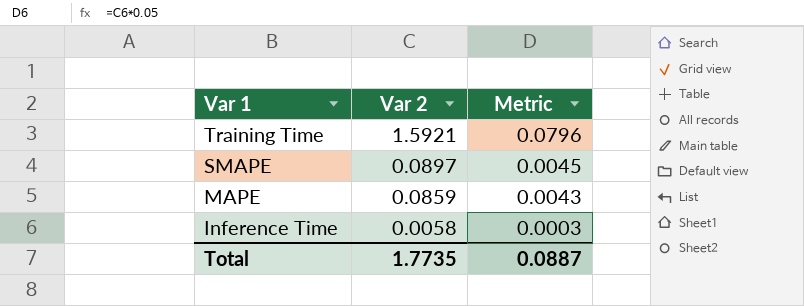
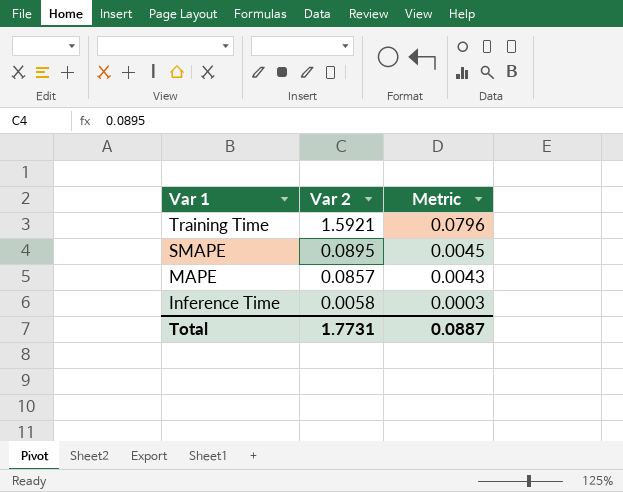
SMAPE | Var 2: 0.0897 -> 0.0895
MAPE | Var 2: 0.0859 -> 0.0857
Total | Var 2: 1.7735 -> 1.7731

